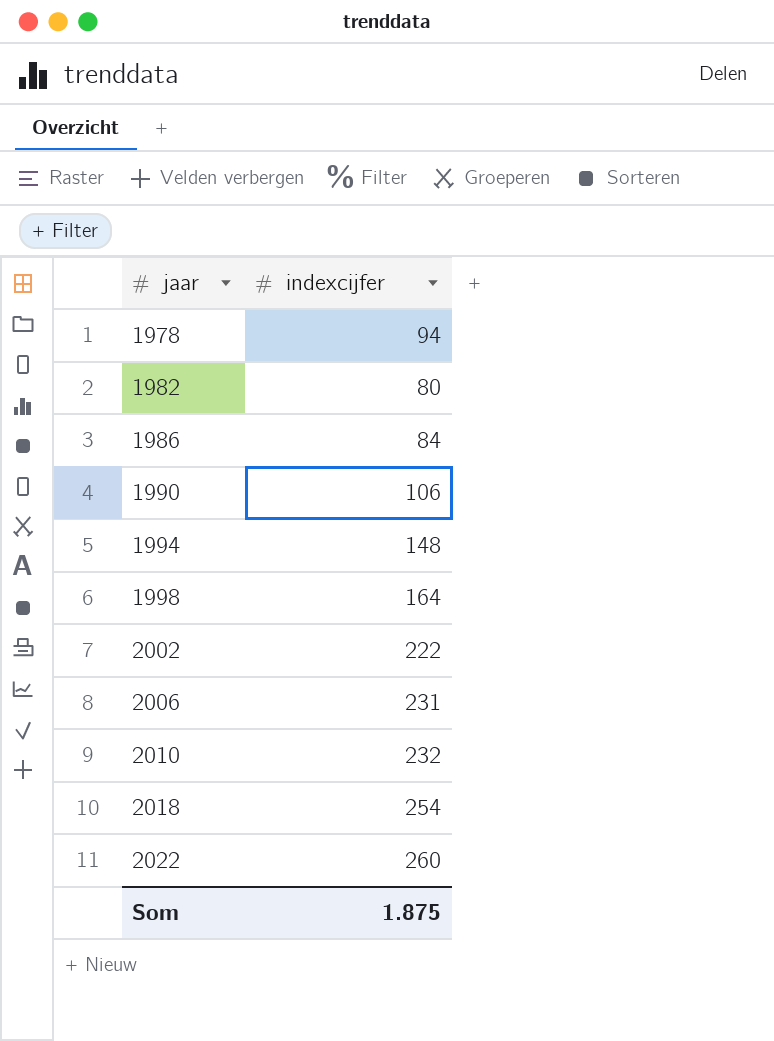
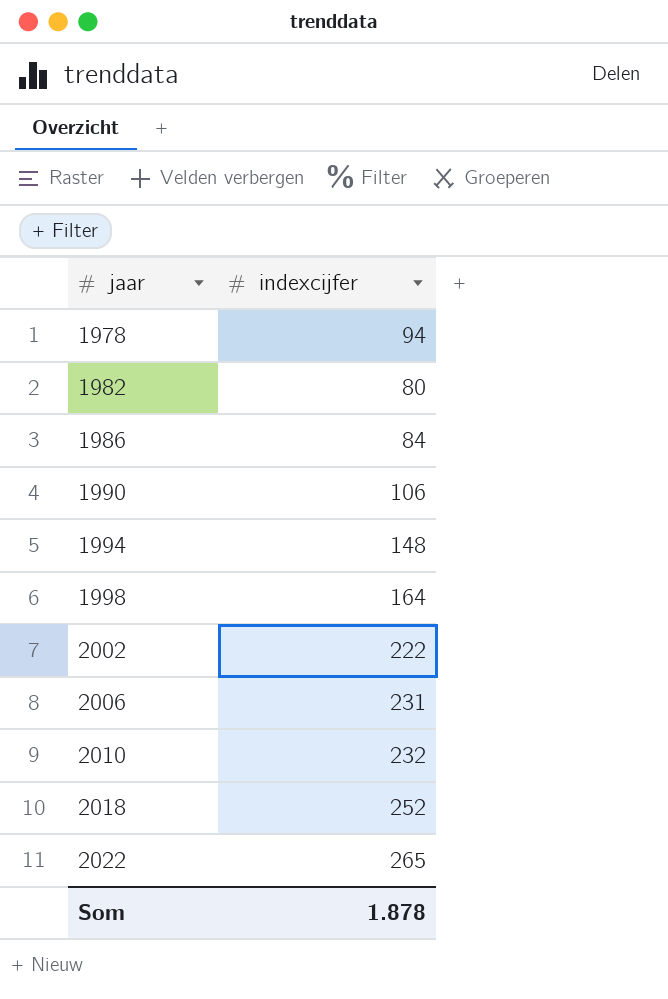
2018 | indexcijfer: 254 -> 252
2022 | indexcijfer: 260 -> 265
Som | indexcijfer: 1.875 -> 1.878

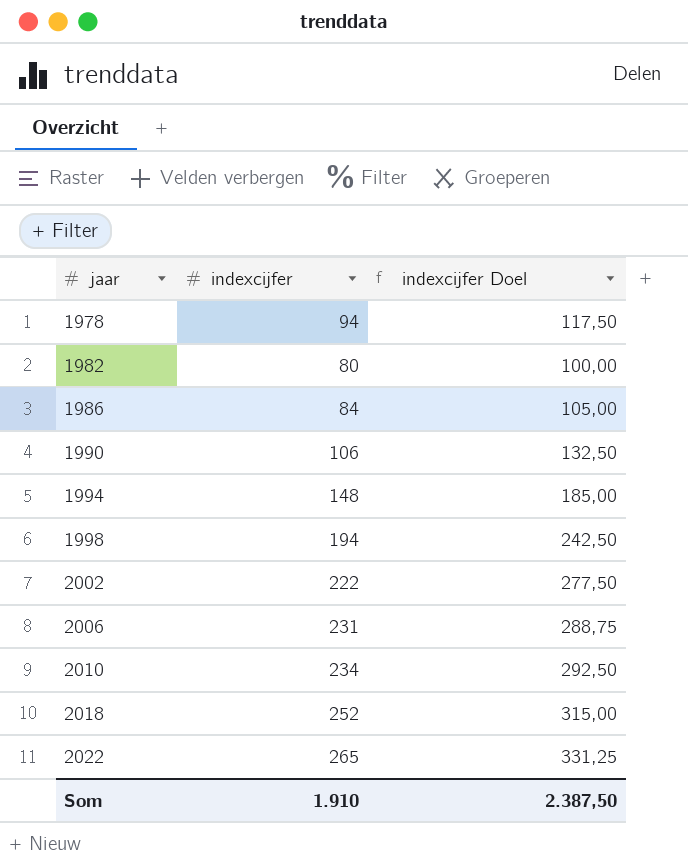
column indexcijfer Doel | formula: none -> [indexcijfer] * 1,25
1998 | indexcijfer: 164 -> 194
2010 | indexcijfer: 232 -> 234
Som | indexcijfer: 1.878 -> 1.910

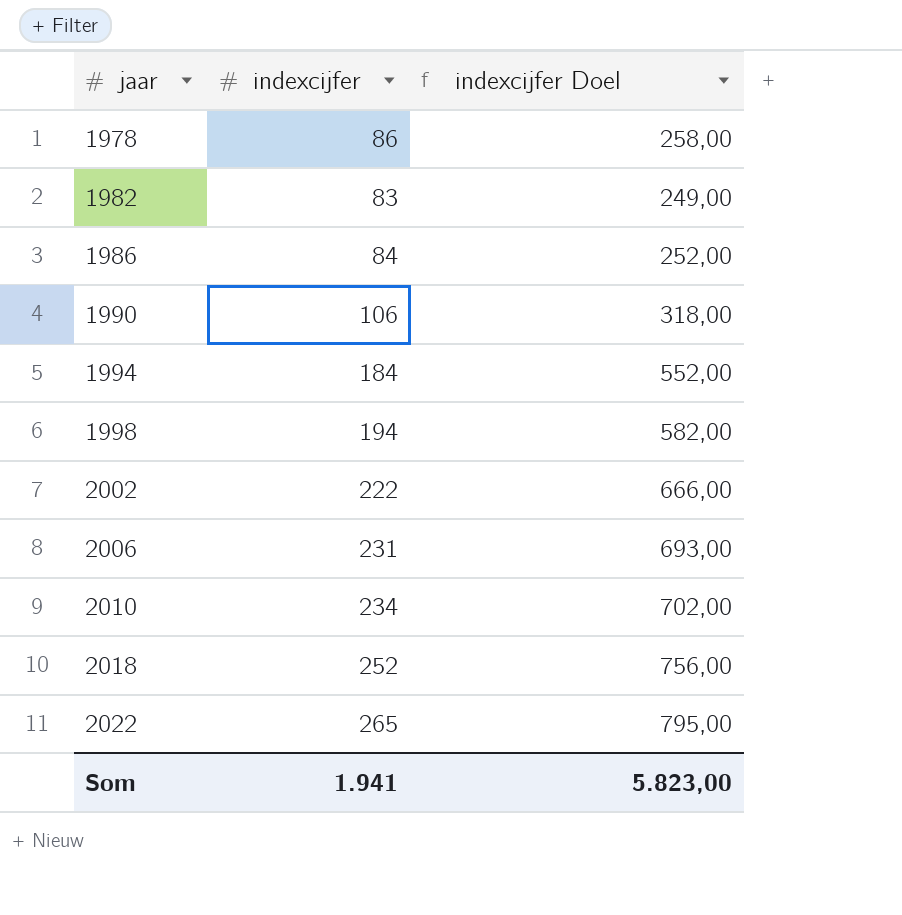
column indexcijfer Doel | formula: [indexcijfer] * 1,25 -> [indexcijfer] * 3
1978 | indexcijfer: 94 -> 86
1982 | indexcijfer: 80 -> 83
1994 | indexcijfer: 148 -> 184
Som | indexcijfer: 1.910 -> 1.941
Som | indexcijfer Doel: 2.387,50 -> 5.823,00

